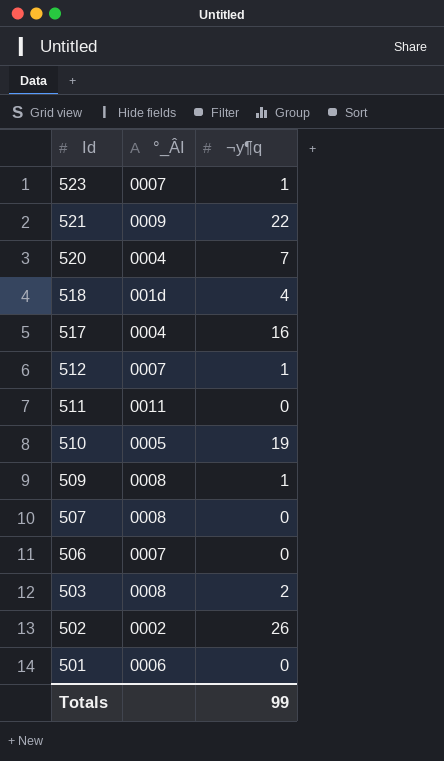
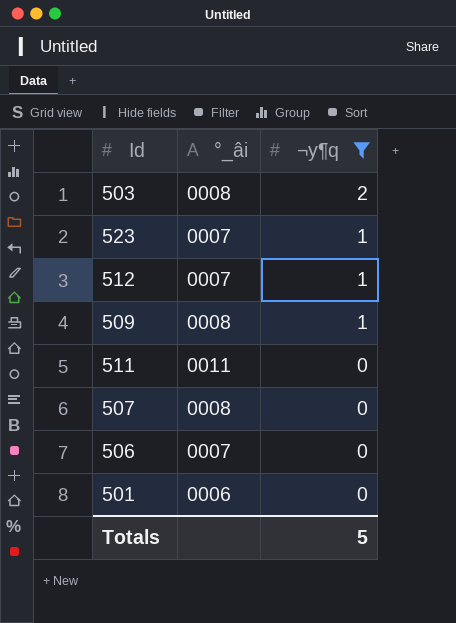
filter: none -> ¬y¶q <= 2
row order: Id descending -> ¬y¶q descending
column name: °_ÂI -> °_âi
Totals | ¬y¶q: 99 -> 5

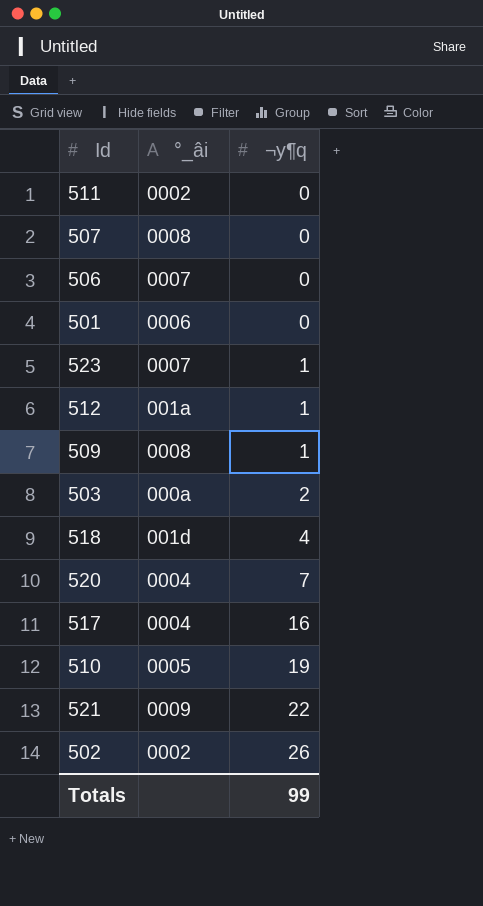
filter: ¬y¶q <= 2 -> none
row order: ¬y¶q descending -> ¬y¶q ascending
511 | °_âi: 0011 -> 0002
512 | °_âi: 0007 -> 001a
503 | °_âi: 0008 -> 000a
Totals | ¬y¶q: 5 -> 99

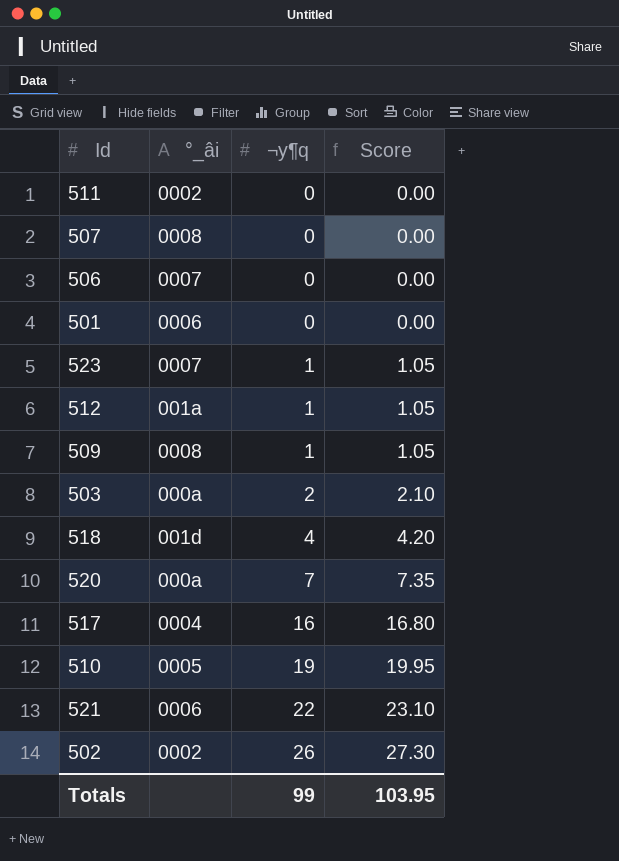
column Score | formula: none -> [¬y¶q] * 1.05
520 | °_âi: 0004 -> 000a
521 | °_âi: 0009 -> 0006

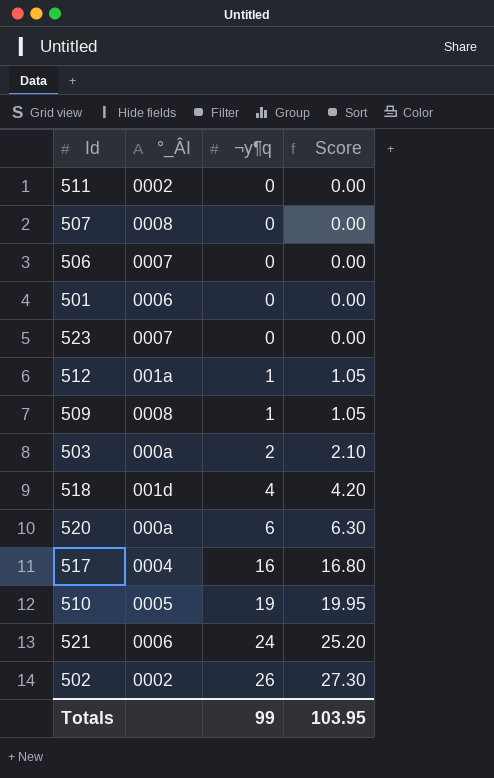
column name: °_âi -> °_ÂI
523 | ¬y¶q: 1 -> 0
523 | Score: 1.05 -> 0.00
520 | ¬y¶q: 7 -> 6
520 | Score: 7.35 -> 6.30
521 | ¬y¶q: 22 -> 24
521 | Score: 23.10 -> 25.20

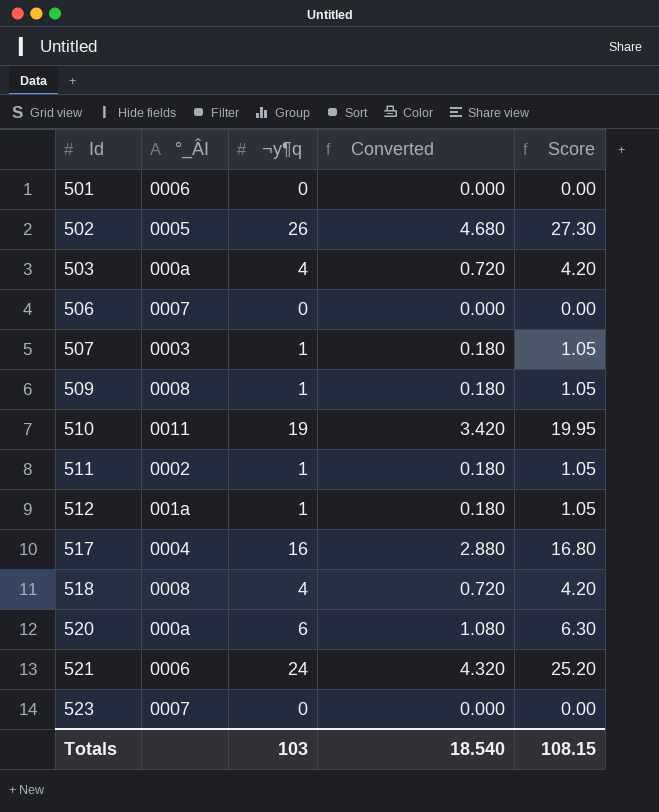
row order: ¬y¶q ascending -> Id ascending
column Converted | formula: none -> [¬y¶q] * 0.18
502 | °_ÂI: 0002 -> 0005
503 | ¬y¶q: 2 -> 4
503 | Score: 2.10 -> 4.20
507 | °_ÂI: 0008 -> 0003
507 | ¬y¶q: 0 -> 1
507 | Score: 0.00 -> 1.05
510 | °_ÂI: 0005 -> 0011
511 | ¬y¶q: 0 -> 1
511 | Score: 0.00 -> 1.05
518 | °_ÂI: 001d -> 0008
Totals | ¬y¶q: 99 -> 103
Totals | Score: 103.95 -> 108.15

